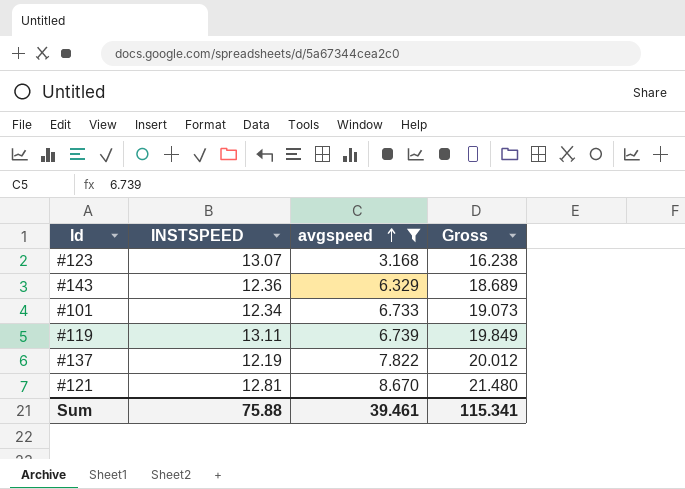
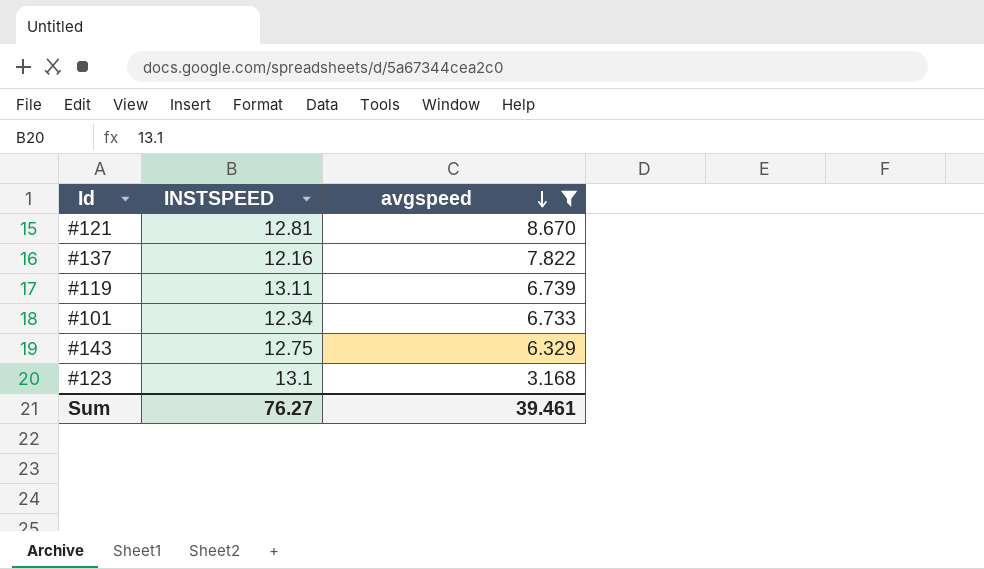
row order: avgspeed ascending -> avgspeed descending
column Gross | formula: [INSTSPEED] + [avgspeed] -> none
#137 | INSTSPEED: 12.19 -> 12.16
#143 | INSTSPEED: 12.36 -> 12.75
#123 | INSTSPEED: 13.07 -> 13.1
Sum | INSTSPEED: 75.88 -> 76.27

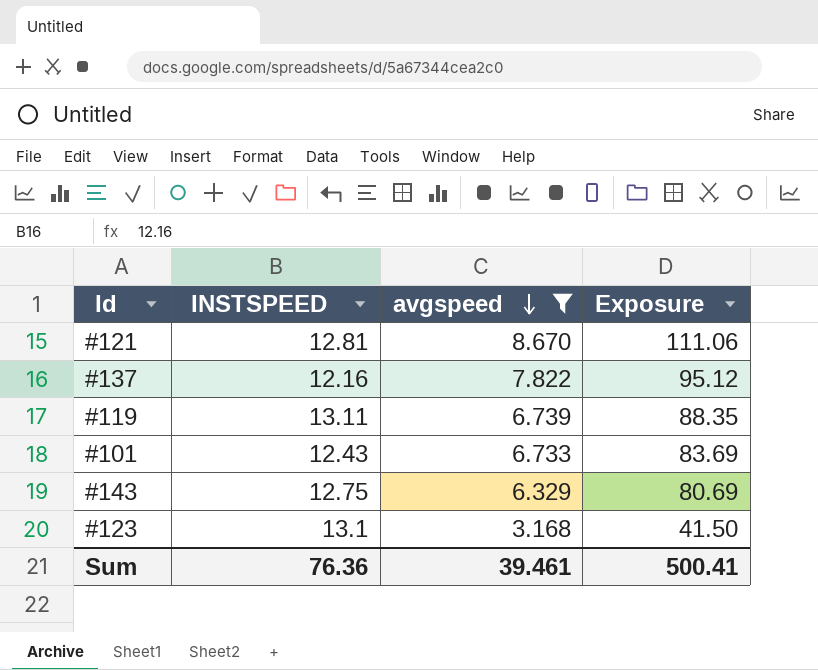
column Exposure | formula: none -> [INSTSPEED] * [avgspeed]
#101 | INSTSPEED: 12.34 -> 12.43
Sum | INSTSPEED: 76.27 -> 76.36

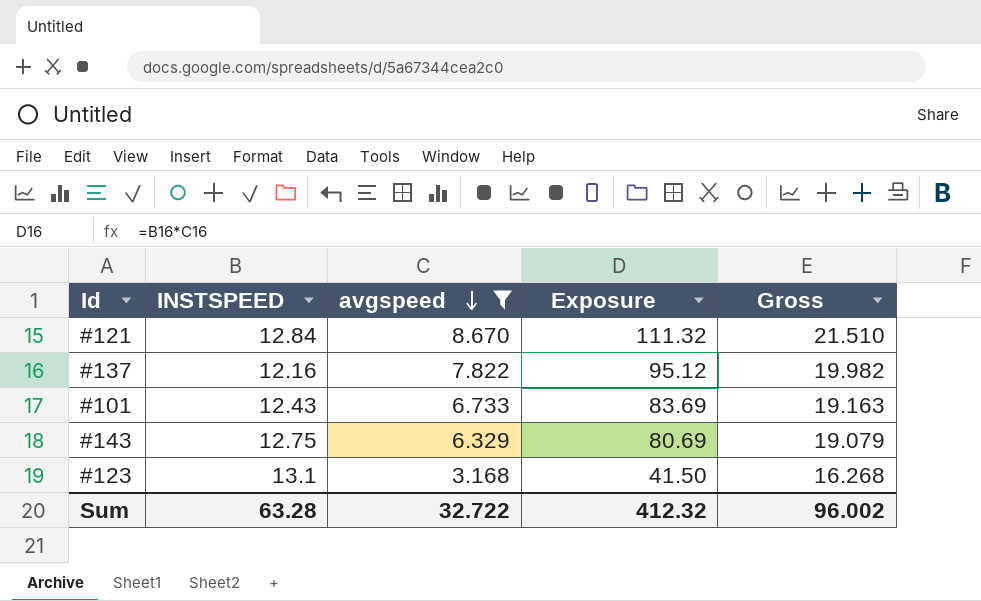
column Gross | formula: none -> [INSTSPEED] + [avgspeed]
row #119: 13.11 | 6.739 | 88.35 -> none
#121 | INSTSPEED: 12.81 -> 12.84
#121 | Exposure: 111.06 -> 111.32
Sum | INSTSPEED: 76.36 -> 63.28
Sum | avgspeed: 39.461 -> 32.722
Sum | Exposure: 500.41 -> 412.32

